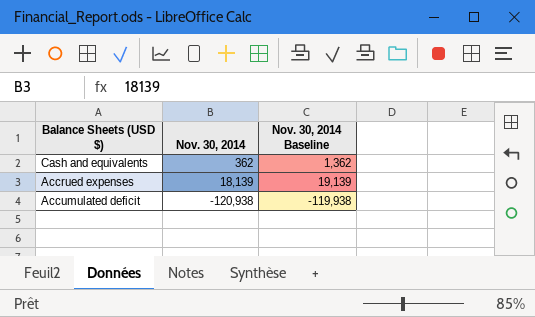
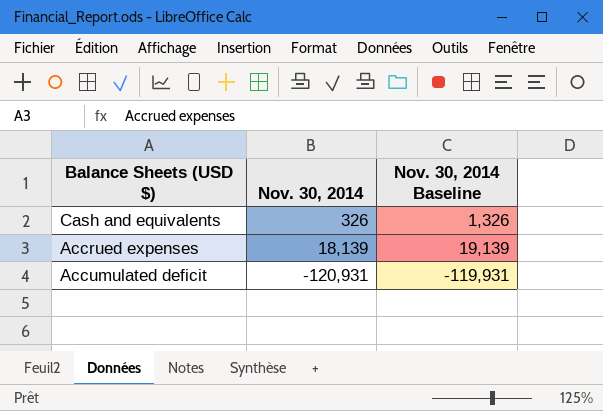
Cash and equivalents | Nov. 30, 2014: 362 -> 326
Cash and equivalents | Nov. 30, 2014 Baseline: 1,362 -> 1,326
Accumulated deficit | Nov. 30, 2014: -120,938 -> -120,931
Accumulated deficit | Nov. 30, 2014 Baseline: -119,938 -> -119,931

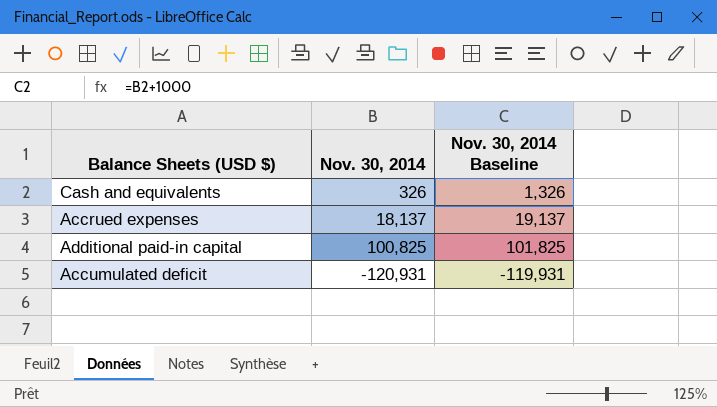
Accrued expenses | Nov. 30, 2014: 18,139 -> 18,137
Accrued expenses | Nov. 30, 2014 Baseline: 19,139 -> 19,137
row Additional paid-in capital: none -> 100,825 | 101,825

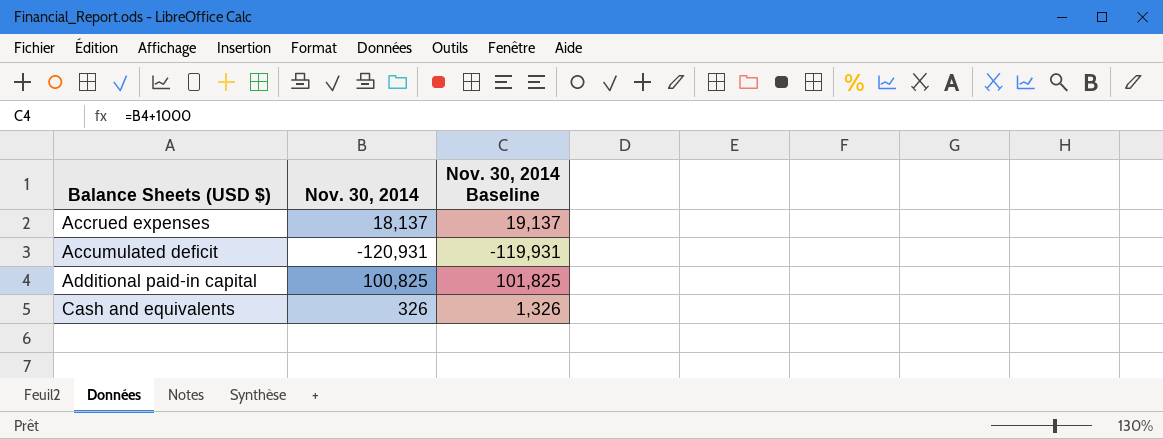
row order: none -> Balance Sheets (USD $) ascending

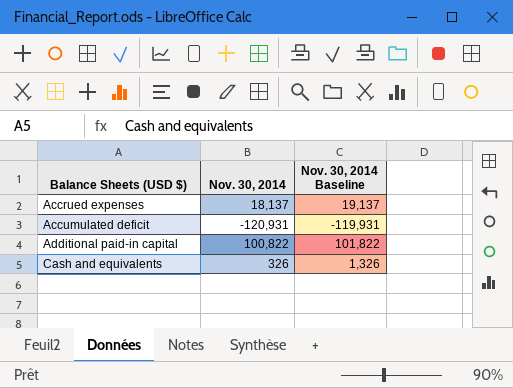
Additional paid-in capital | Nov. 30, 2014: 100,825 -> 100,822
Additional paid-in capital | Nov. 30, 2014 Baseline: 101,825 -> 101,822

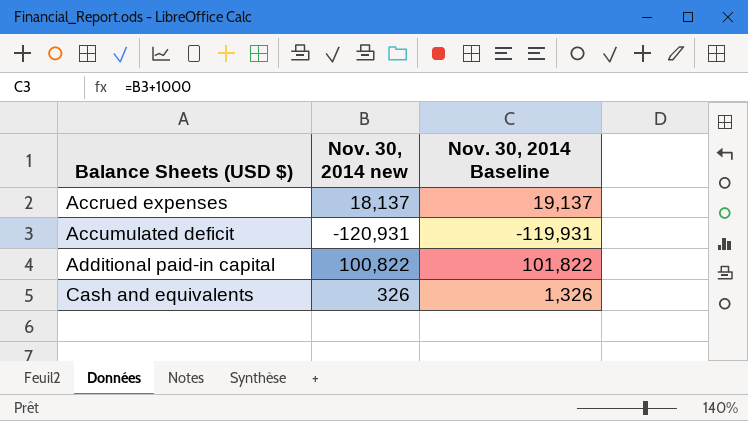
column name: Nov. 30, 2014 -> Nov. 30, 2014 new

